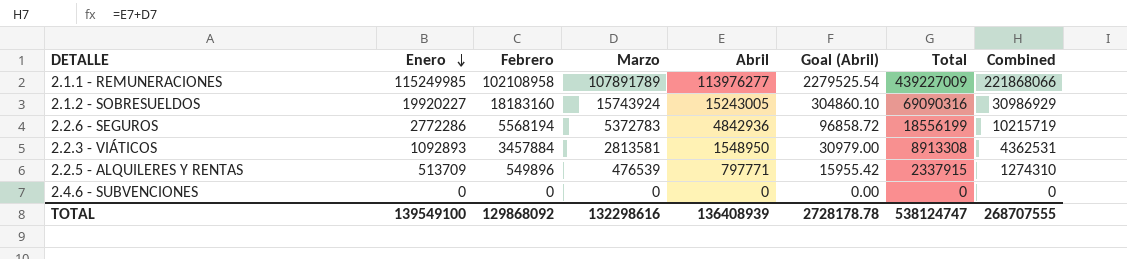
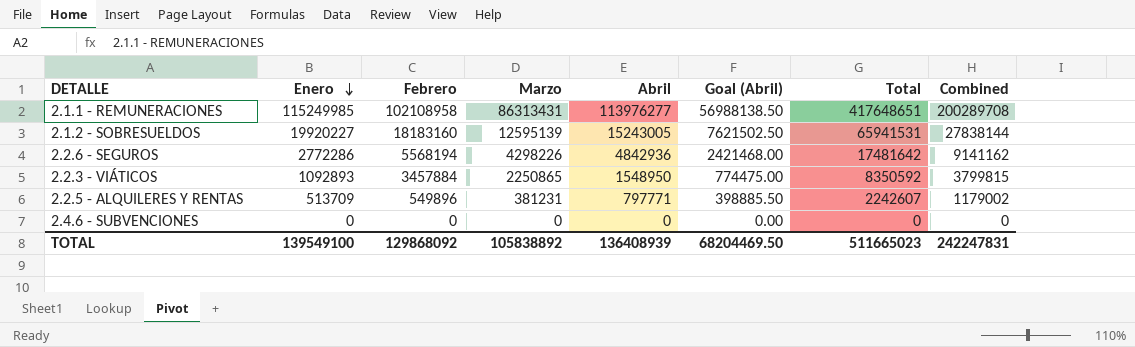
column Goal (Abril) | formula: [Abril] * 0.02 -> [Abril] * 0.5
2.1.1 - REMUNERACIONES | Marzo: 107891789 -> 86313431
2.1.1 - REMUNERACIONES | Total: 439227009 -> 417648651
2.1.1 - REMUNERACIONES | Combined: 221868066 -> 200289708
2.1.2 - SOBRESUELDOS | Marzo: 15743924 -> 12595139
2.1.2 - SOBRESUELDOS | Total: 69090316 -> 65941531
2.1.2 - SOBRESUELDOS | Combined: 30986929 -> 27838144
2.2.6 - SEGUROS | Marzo: 5372783 -> 4298226
2.2.6 - SEGUROS | Total: 18556199 -> 17481642
2.2.6 - SEGUROS | Combined: 10215719 -> 9141162
2.2.3 - VIÁTICOS | Marzo: 2813581 -> 2250865
2.2.3 - VIÁTICOS | Total: 8913308 -> 8350592
2.2.3 - VIÁTICOS | Combined: 4362531 -> 3799815
2.2.5 - ALQUILERES Y RENTAS | Marzo: 476539 -> 381231
2.2.5 - ALQUILERES Y RENTAS | Total: 2337915 -> 2242607
2.2.5 - ALQUILERES Y RENTAS | Combined: 1274310 -> 1179002
TOTAL | Marzo: 132298616 -> 105838892
TOTAL | Goal (Abril): 2728178.78 -> 68204469.50
TOTAL | Total: 538124747 -> 511665023
TOTAL | Combined: 268707555 -> 242247831

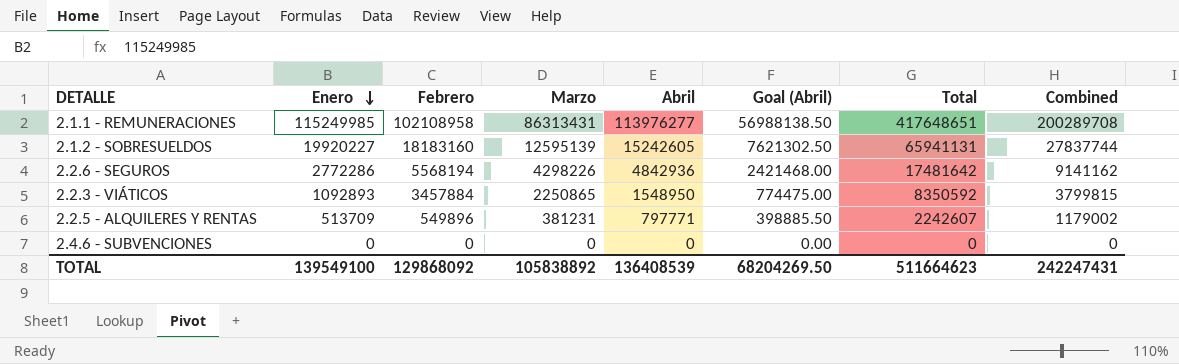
2.1.2 - SOBRESUELDOS | Abril: 15243005 -> 15242605
2.1.2 - SOBRESUELDOS | Goal (Abril): 7621502.50 -> 7621302.50
2.1.2 - SOBRESUELDOS | Total: 65941531 -> 65941131
2.1.2 - SOBRESUELDOS | Combined: 27838144 -> 27837744
TOTAL | Abril: 136408939 -> 136408539
TOTAL | Goal (Abril): 68204469.50 -> 68204269.50
TOTAL | Total: 511665023 -> 511664623
TOTAL | Combined: 242247831 -> 242247431

